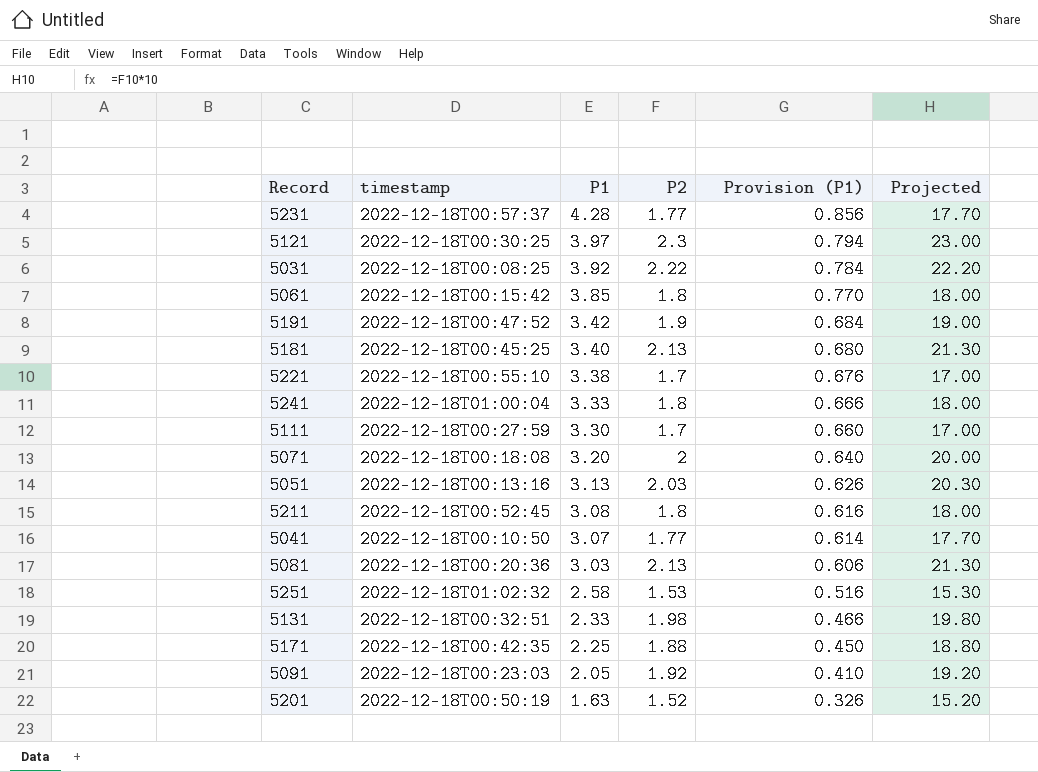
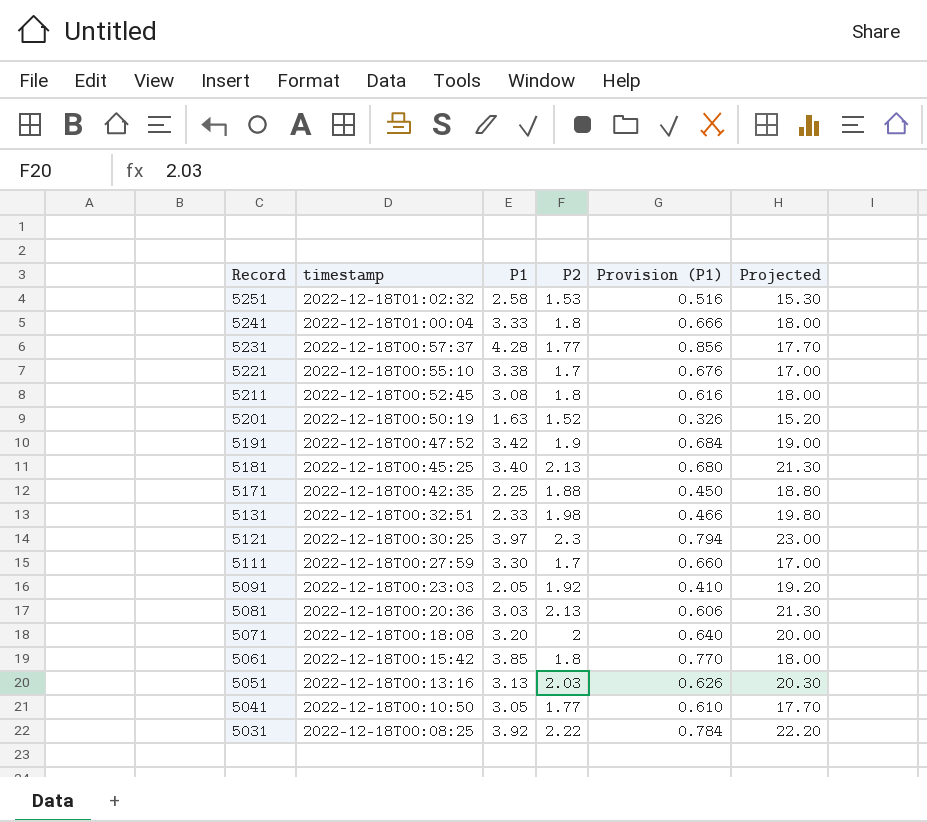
row order: P1 descending -> Record descending
5041 | P1: 3.07 -> 3.05
5041 | Provision (P1): 0.614 -> 0.610

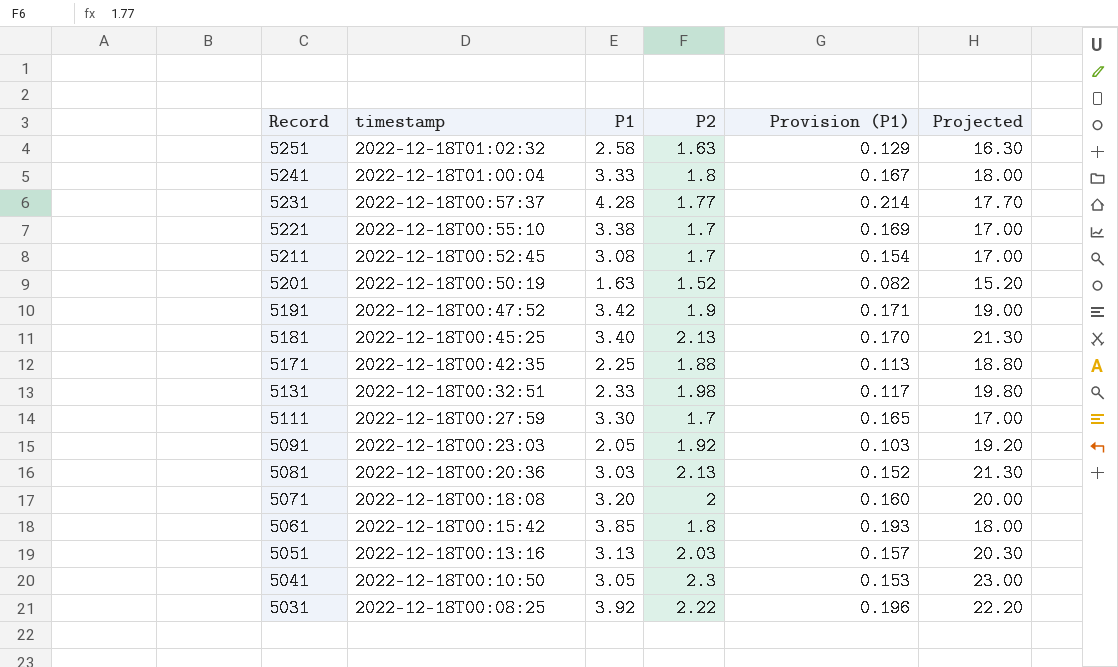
column Provision (P1) | formula: [P1] * 0.2 -> [P1] * 0.05
row 5121: 2022-12-18T00:30:25 | 3.97 | 2.3 | 0.794 | 23.00 -> none
5251 | P2: 1.53 -> 1.63
5251 | Projected: 15.30 -> 16.30
5211 | P2: 1.8 -> 1.7
5211 | Projected: 18.00 -> 17.00
5041 | P2: 1.77 -> 2.3
5041 | Projected: 17.70 -> 23.00

